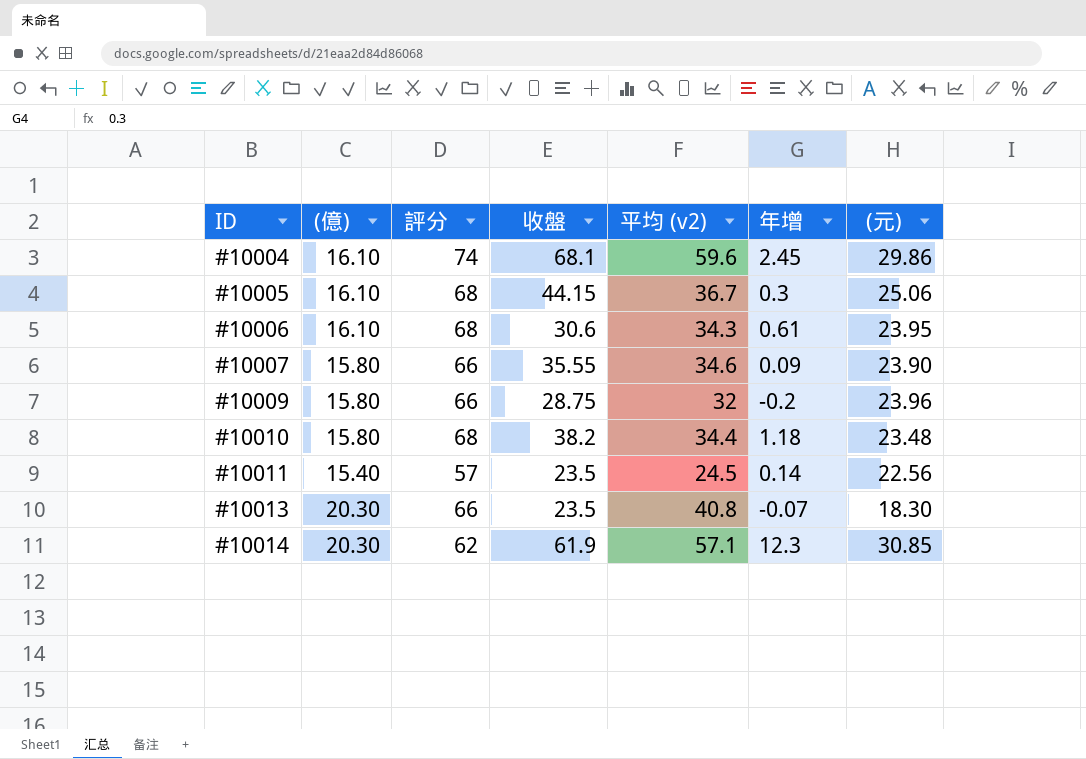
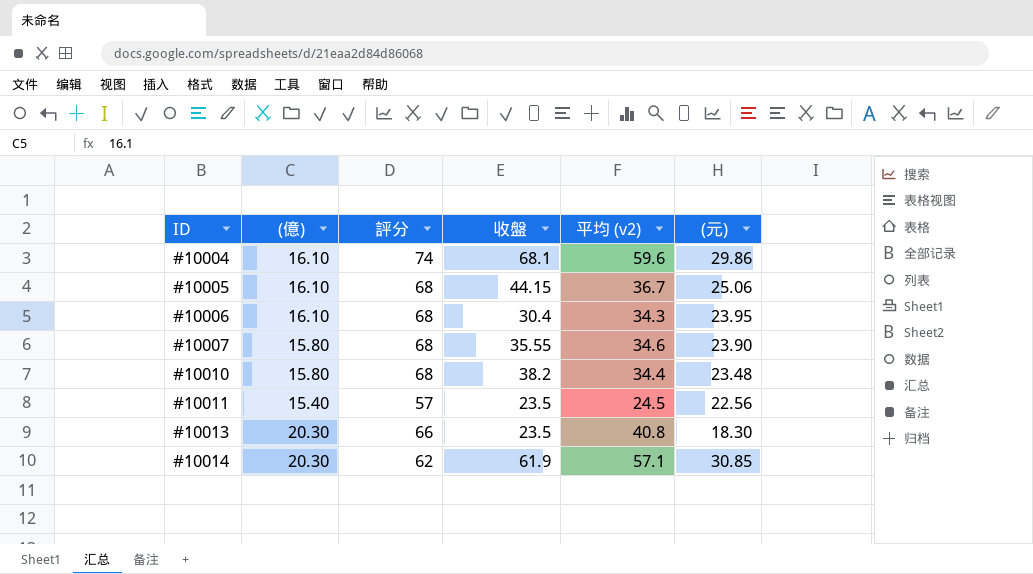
column 年增 | position: 6 -> none
row #10009: 15.80 | 66 | 28.75 | 32 | -0.2 | 23.96 -> none
#10006 | 收盤: 30.6 -> 30.4
#10007 | 評分: 66 -> 68

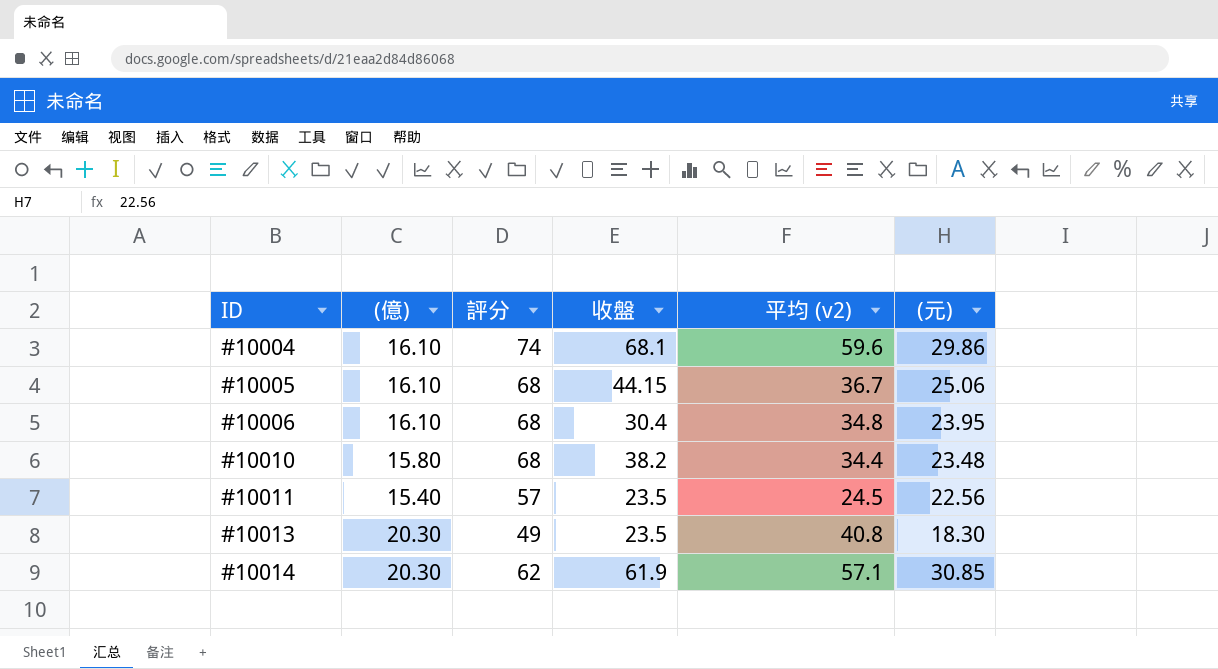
row #10007: 15.80 | 68 | 35.55 | 34.6 | 23.90 -> none
#10006 | 平均 (v2): 34.3 -> 34.8
#10013 | 評分: 66 -> 49

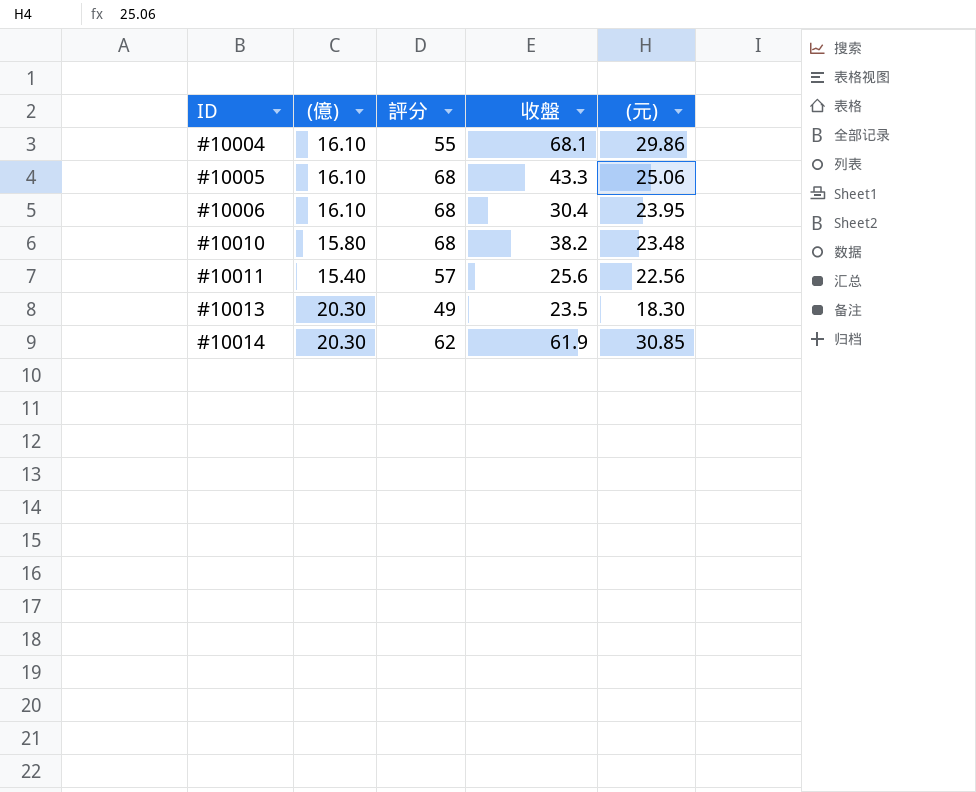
column 平均 (v2) | position: 5 -> none
#10004 | 評分: 74 -> 55
#10005 | 收盤: 44.15 -> 43.3
#10011 | 收盤: 23.5 -> 25.6

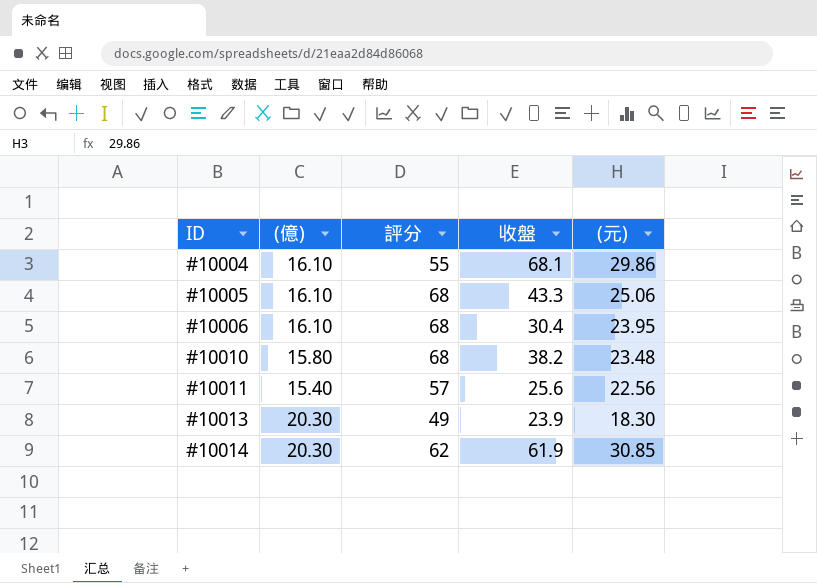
#10013 | 收盤: 23.5 -> 23.9

